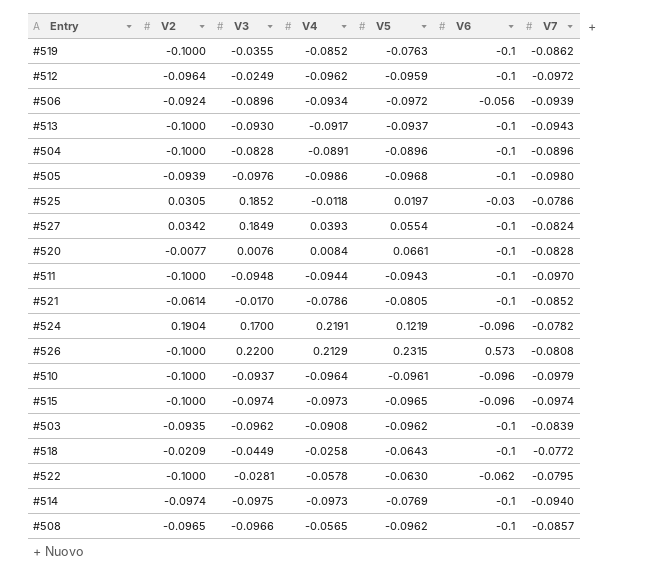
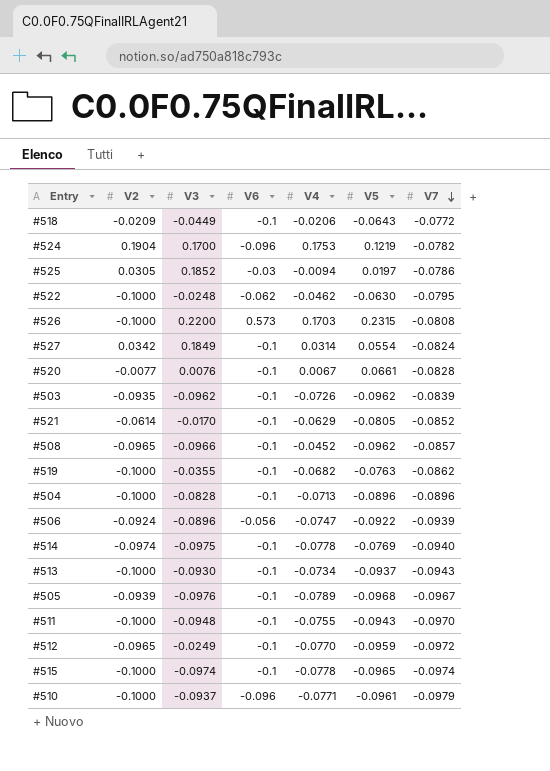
row order: none -> V7 descending
column V6 | position: 6 -> 4
#518 | V4: -0.0258 -> -0.0206
#524 | V4: 0.2191 -> 0.1753
#525 | V4: -0.0118 -> -0.0094
#522 | V3: -0.0281 -> -0.0248
#522 | V4: -0.0578 -> -0.0462
#526 | V4: 0.2129 -> 0.1703
#527 | V4: 0.0393 -> 0.0314
#520 | V4: 0.0084 -> 0.0067
#503 | V4: -0.0908 -> -0.0726
#521 | V4: -0.0786 -> -0.0629
#508 | V4: -0.0565 -> -0.0452
#519 | V4: -0.0852 -> -0.0682
#504 | V4: -0.0891 -> -0.0713
#506 | V4: -0.0934 -> -0.0747
#506 | V5: -0.0972 -> -0.0922
#514 | V4: -0.0973 -> -0.0778
#513 | V4: -0.0917 -> -0.0734
#505 | V4: -0.0986 -> -0.0789
#505 | V7: -0.0980 -> -0.0967
#511 | V4: -0.0944 -> -0.0755
#512 | V2: -0.0964 -> -0.0965
#512 | V4: -0.0962 -> -0.0770
#515 | V6: -0.096 -> -0.1
#515 | V4: -0.0973 -> -0.0778
#510 | V4: -0.0964 -> -0.0771

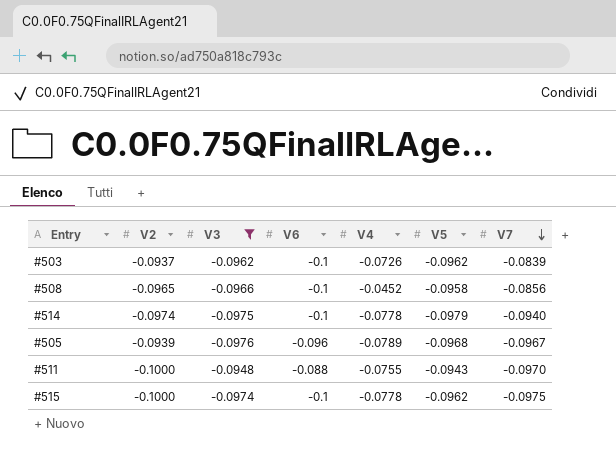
filter: none -> V3 <= -0.0948
#503 | V2: -0.0935 -> -0.0937
#508 | V5: -0.0962 -> -0.0958
#508 | V7: -0.0857 -> -0.0856
#514 | V5: -0.0769 -> -0.0979
#505 | V6: -0.1 -> -0.096
#511 | V6: -0.1 -> -0.088
#515 | V5: -0.0965 -> -0.0962
#515 | V7: -0.0974 -> -0.0975

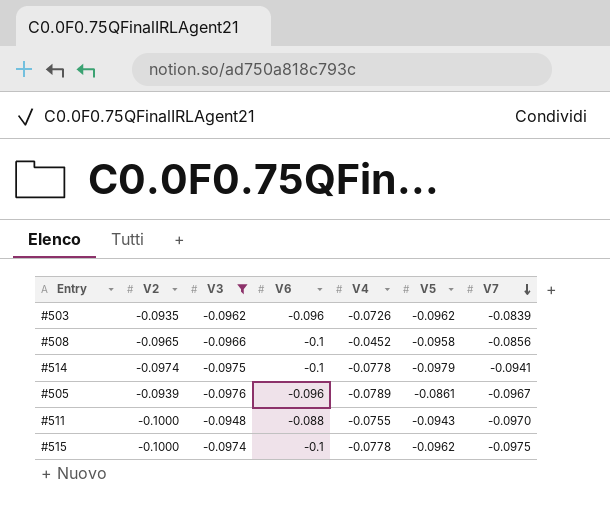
#503 | V2: -0.0937 -> -0.0935
#503 | V6: -0.1 -> -0.096
#514 | V7: -0.0940 -> -0.0941
#505 | V5: -0.0968 -> -0.0861

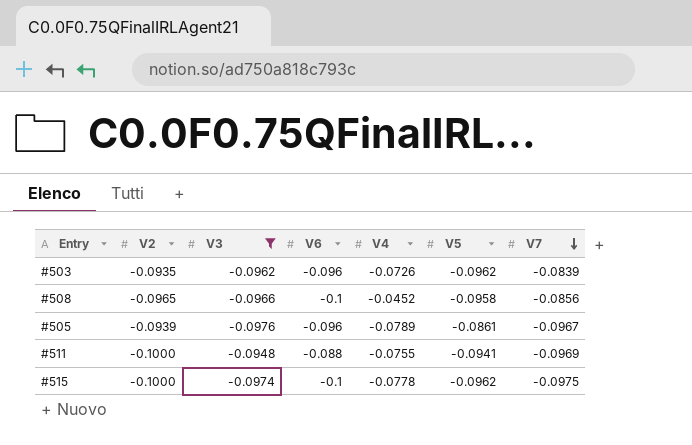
row #514: -0.0974 | -0.0975 | -0.1 | -0.0778 | -0.0979 | -0.0941 -> none
#511 | V5: -0.0943 -> -0.0941
#511 | V7: -0.0970 -> -0.0969

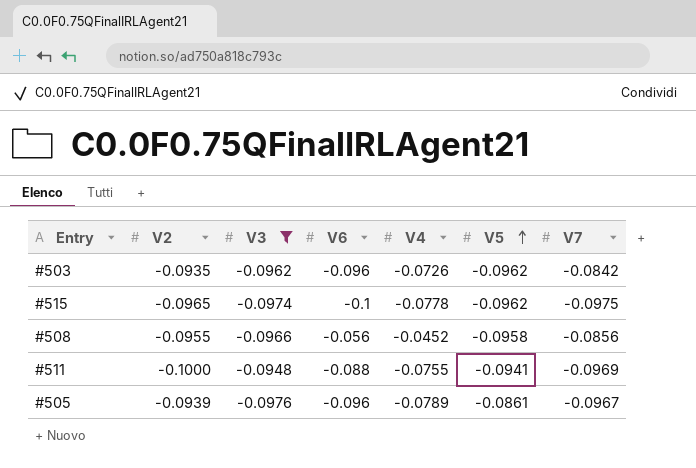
row order: V7 descending -> V5 ascending
#503 | V7: -0.0839 -> -0.0842
#515 | V2: -0.1000 -> -0.0965
#508 | V2: -0.0965 -> -0.0955
#508 | V6: -0.1 -> -0.056

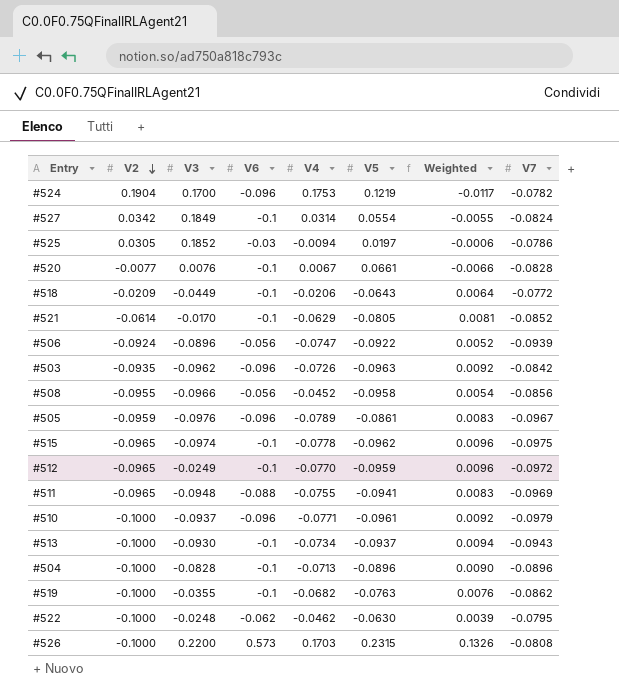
filter: V3 <= -0.0948 -> none
row order: V5 ascending -> V2 descending
column Weighted | formula: none -> [V6] * [V5]
#503 | V5: -0.0962 -> -0.0963
#505 | V2: -0.0939 -> -0.0959
#511 | V2: -0.1000 -> -0.0965

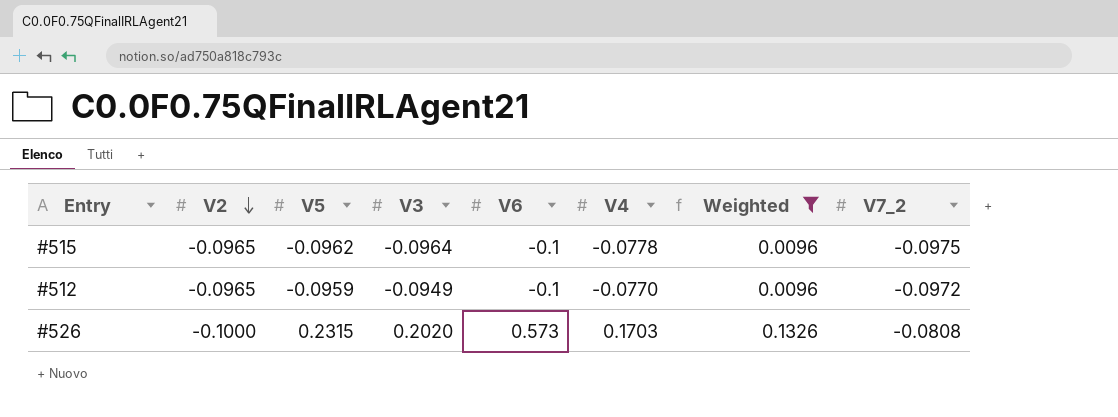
filter: none -> Weighted >= 0.0096
column V5 | position: 6 -> 3
column name: V7 -> V7_2
#515 | V3: -0.0974 -> -0.0964
#512 | V3: -0.0249 -> -0.0949
#526 | V3: 0.2200 -> 0.2020

